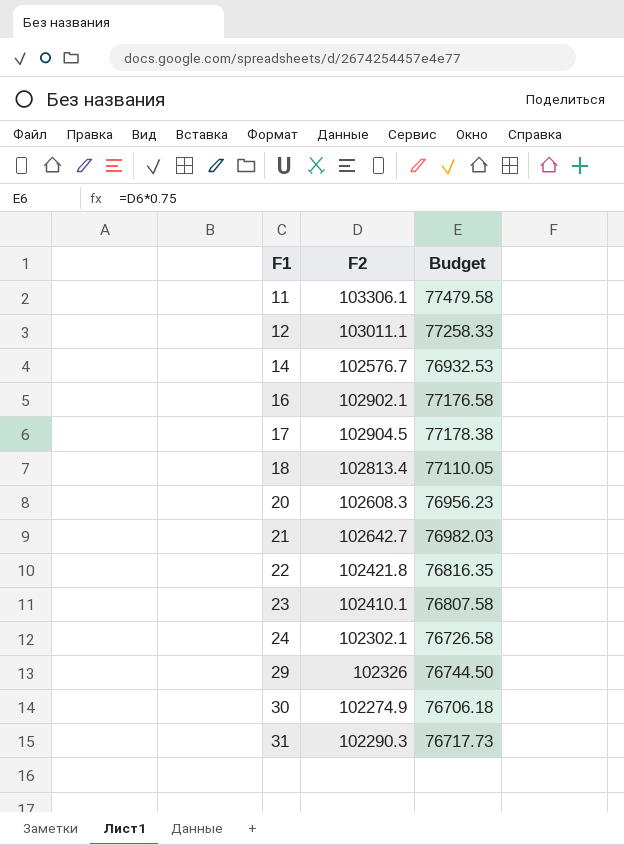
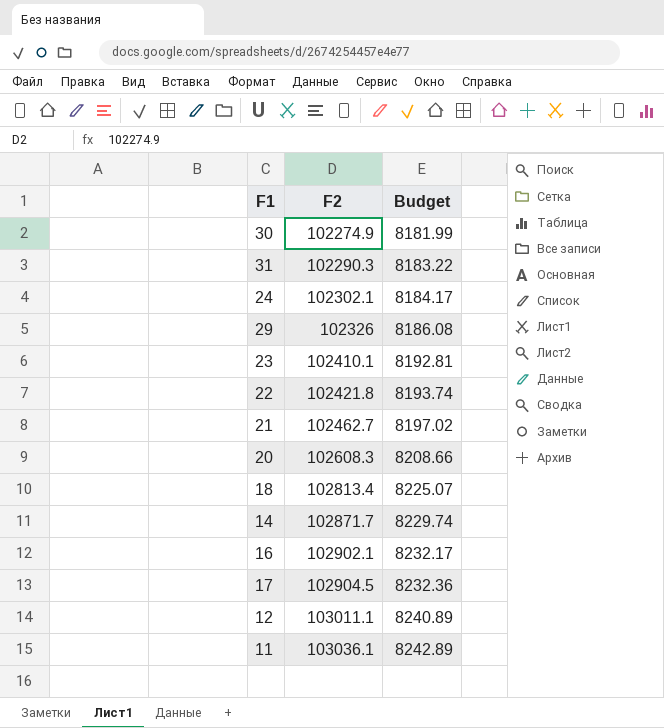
row order: F1 ascending -> F2 ascending
column Budget | formula: [F2] * 0.75 -> [F2] * 0.08
21 | F2: 102642.7 -> 102462.7
14 | F2: 102576.7 -> 102871.7
11 | F2: 103306.1 -> 103036.1

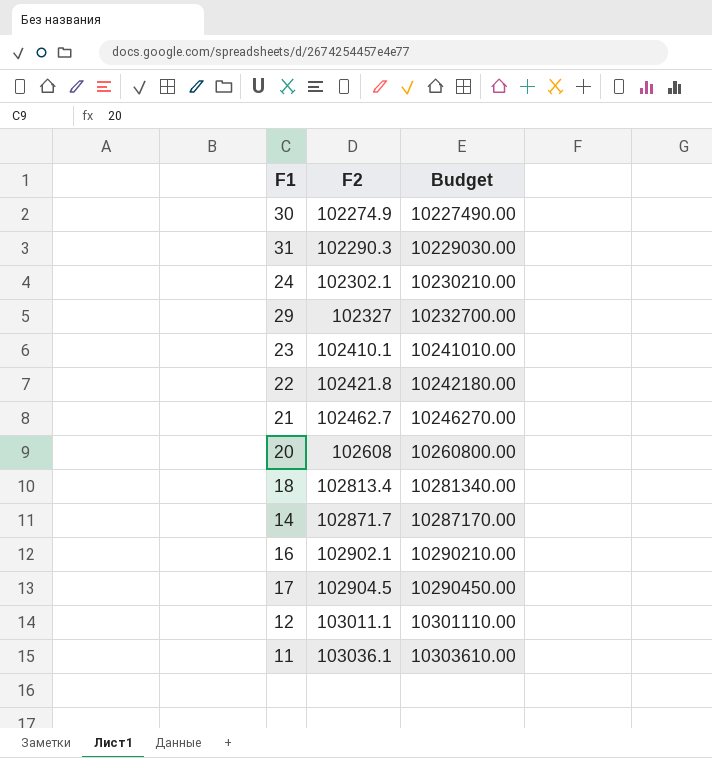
column Budget | formula: [F2] * 0.08 -> [F2] * 100
29 | F2: 102326 -> 102327
20 | F2: 102608.3 -> 102608

